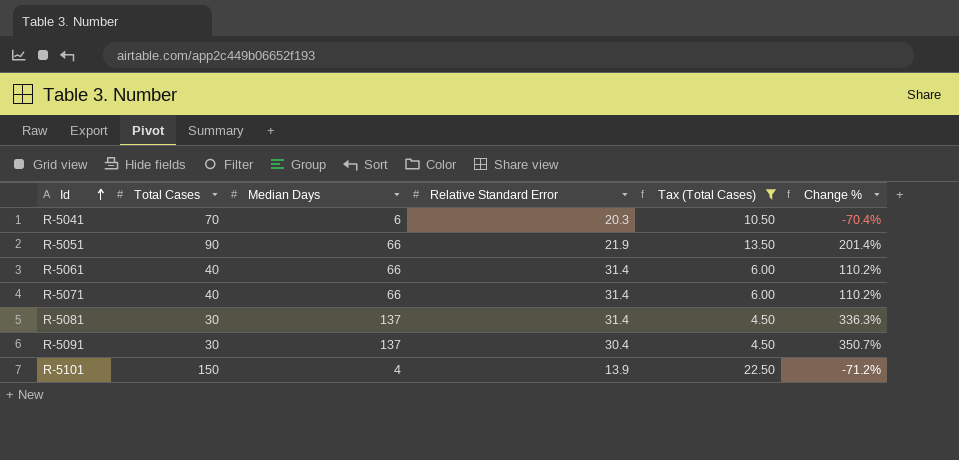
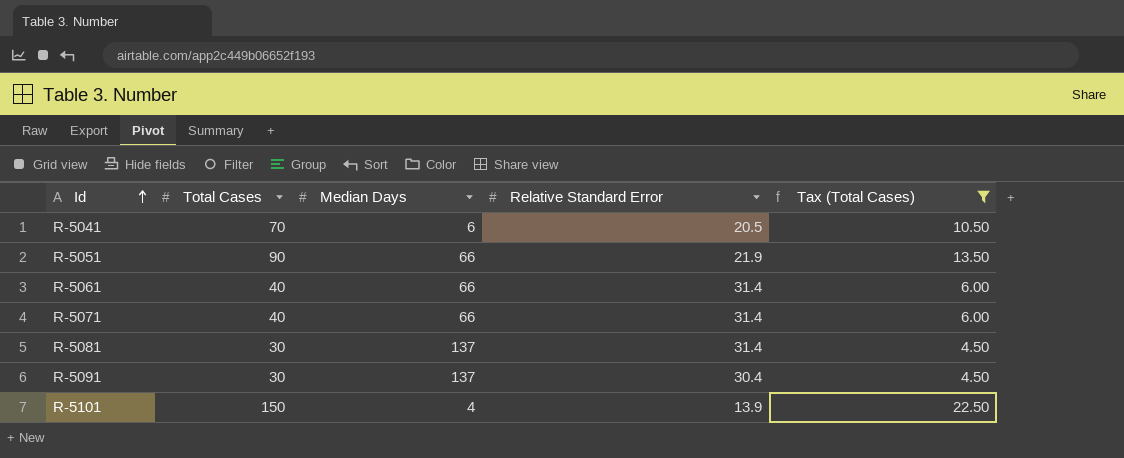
column Change % | formula: ([Median Days] - [Relative Standard Error]) / [Relative Standard Error] -> none
R-5041 | Relative Standard Error: 20.3 -> 20.5

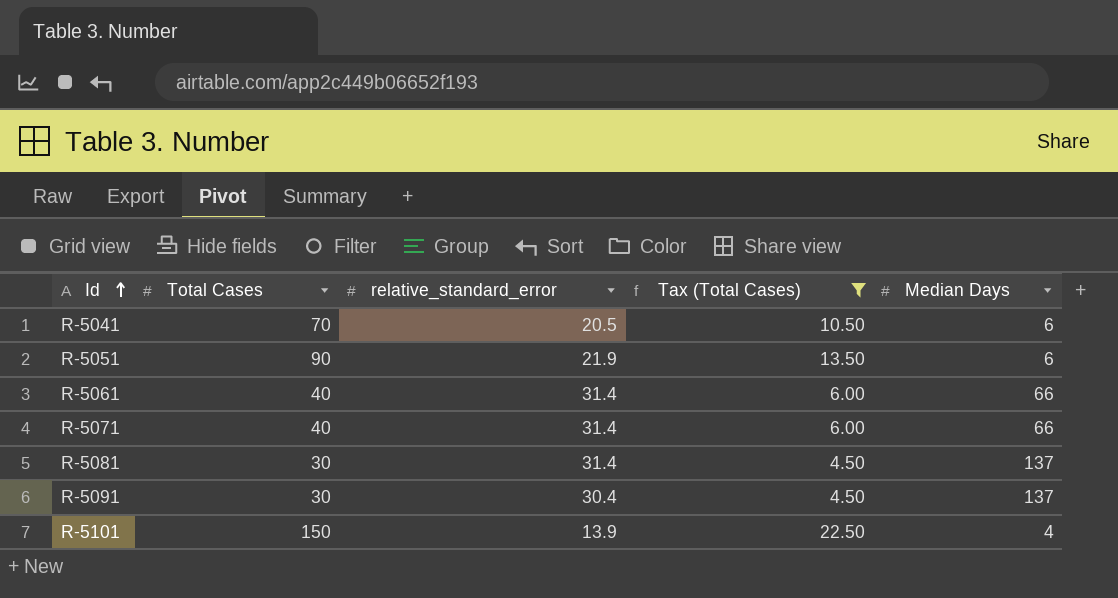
column name: Relative Standard Error -> relative_standard_error
column Median Days | position: 3 -> 5
R-5051 | Median Days: 66 -> 6

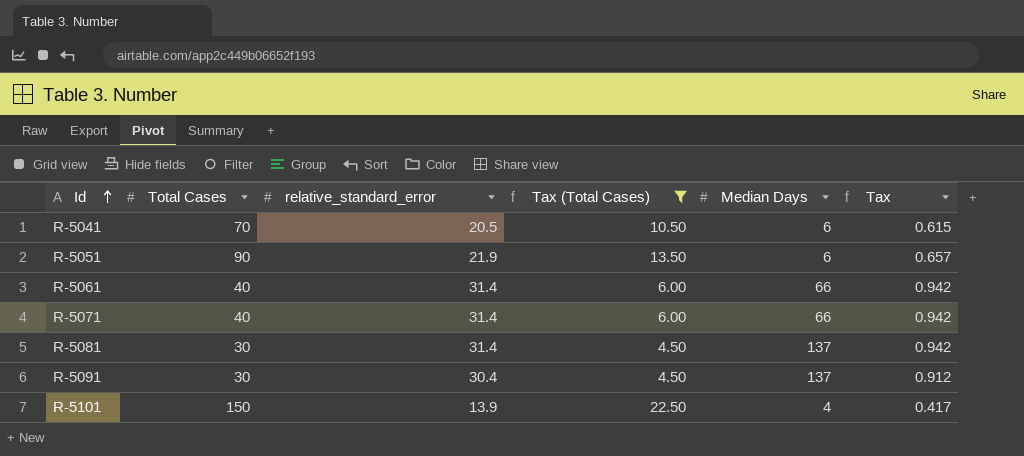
column Tax | formula: none -> [relative_standard_error] * 0.03

